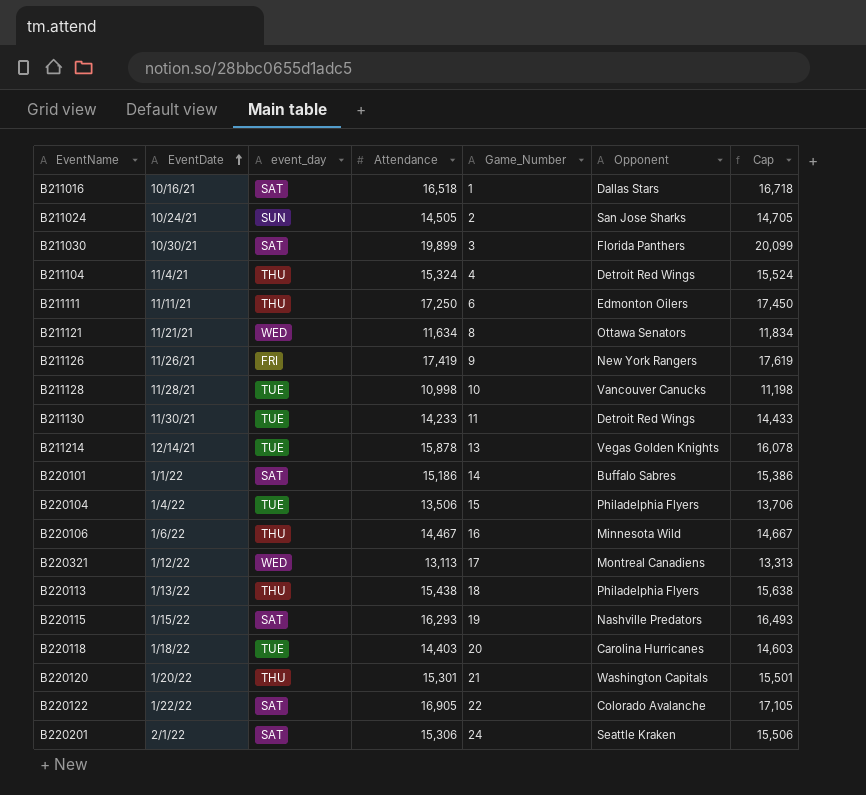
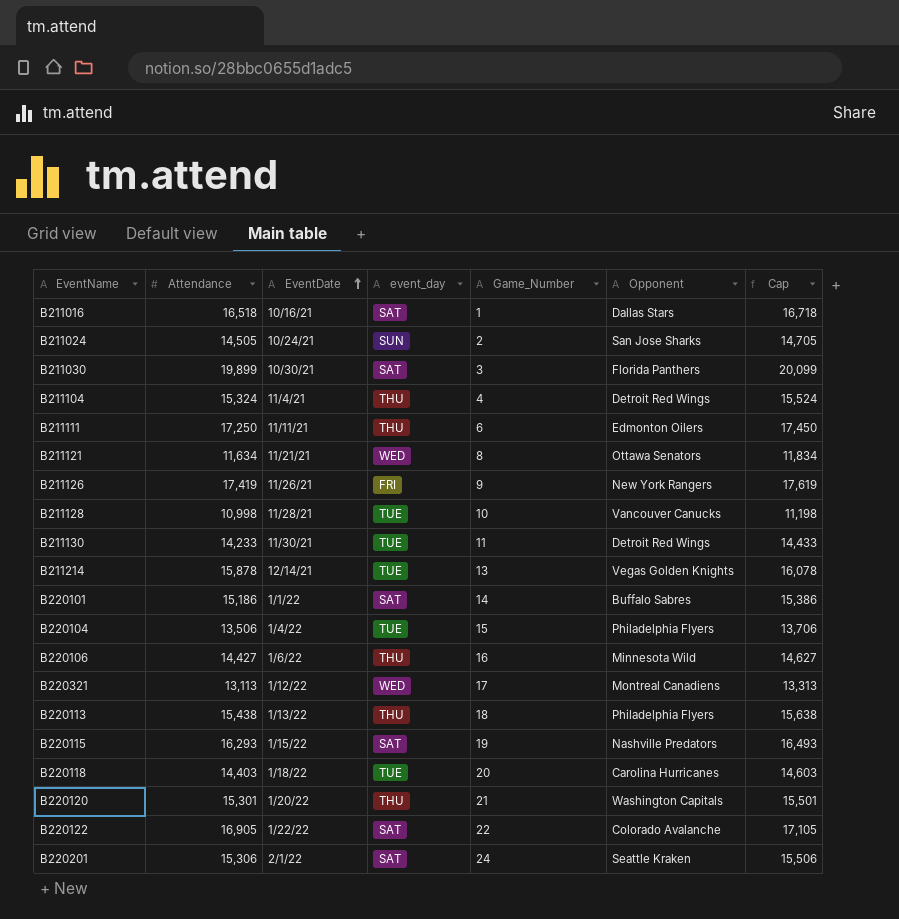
column Attendance | position: 4 -> 2
B220106 | Attendance: 14,467 -> 14,427
B220106 | Cap: 14,667 -> 14,627

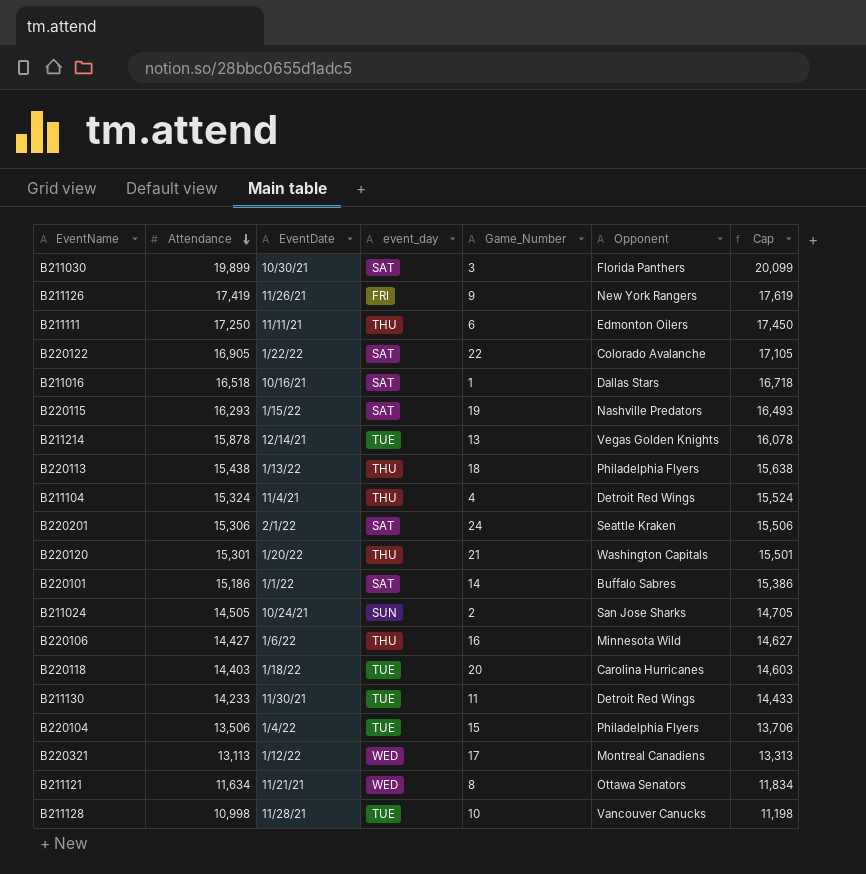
row order: EventDate ascending -> Attendance descending

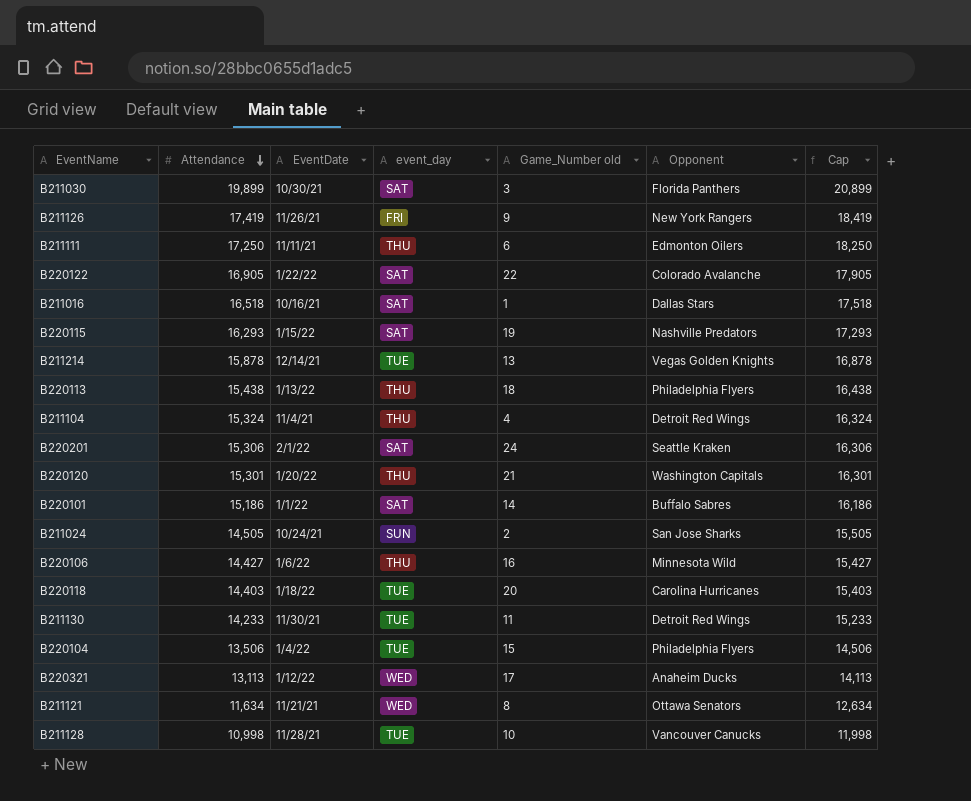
column name: Game_Number -> Game_Number old
column Cap | formula: [Attendance] + 200 -> [Attendance] + 1000
B220321 | Opponent: Montreal Canadiens -> Anaheim Ducks

